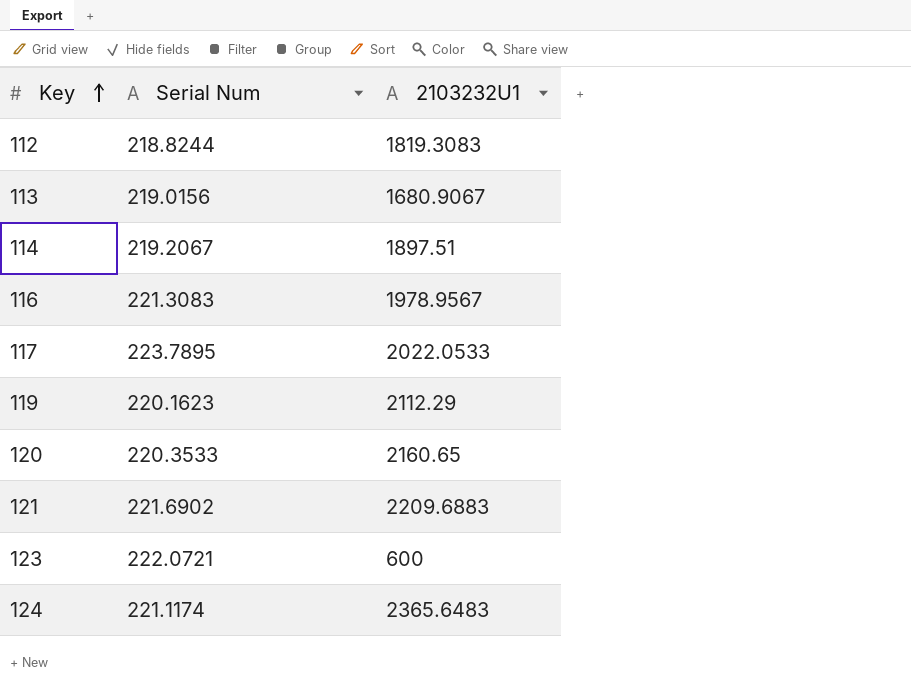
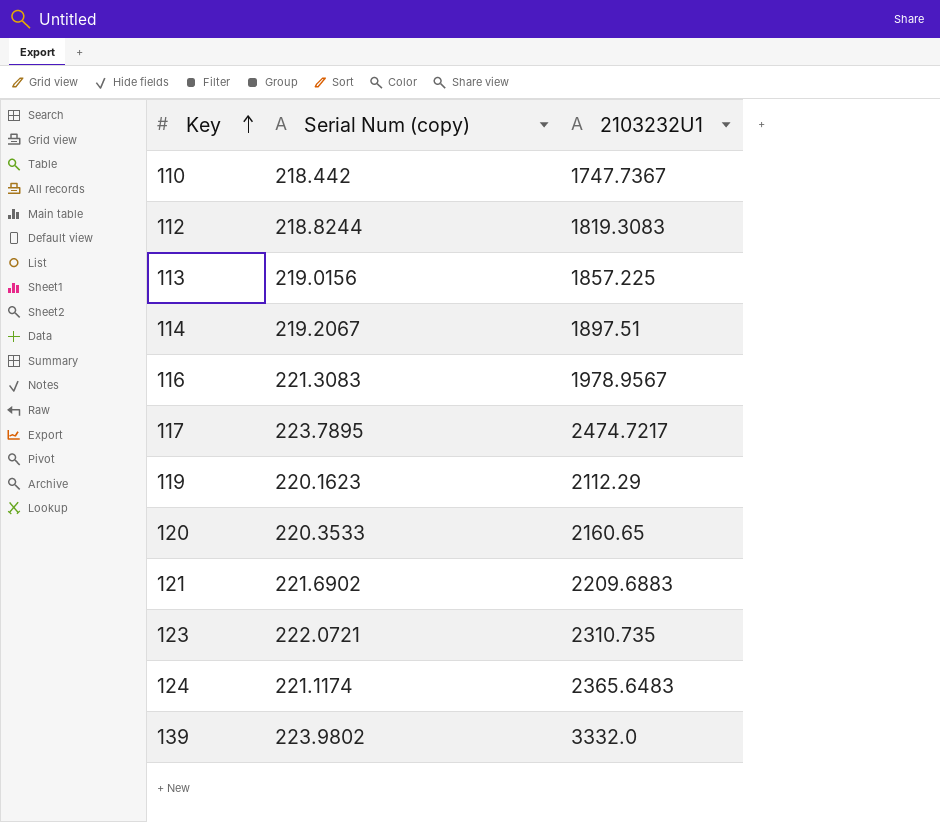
column name: Serial Num -> Serial Num (copy)
row 110: none -> 218.442 | 1747.7367
113 | 2103232U1: 1680.9067 -> 1857.225
117 | 2103232U1: 2022.0533 -> 2474.7217
123 | 2103232U1: 600 -> 2310.735
row 139: none -> 223.9802 | 3332.0

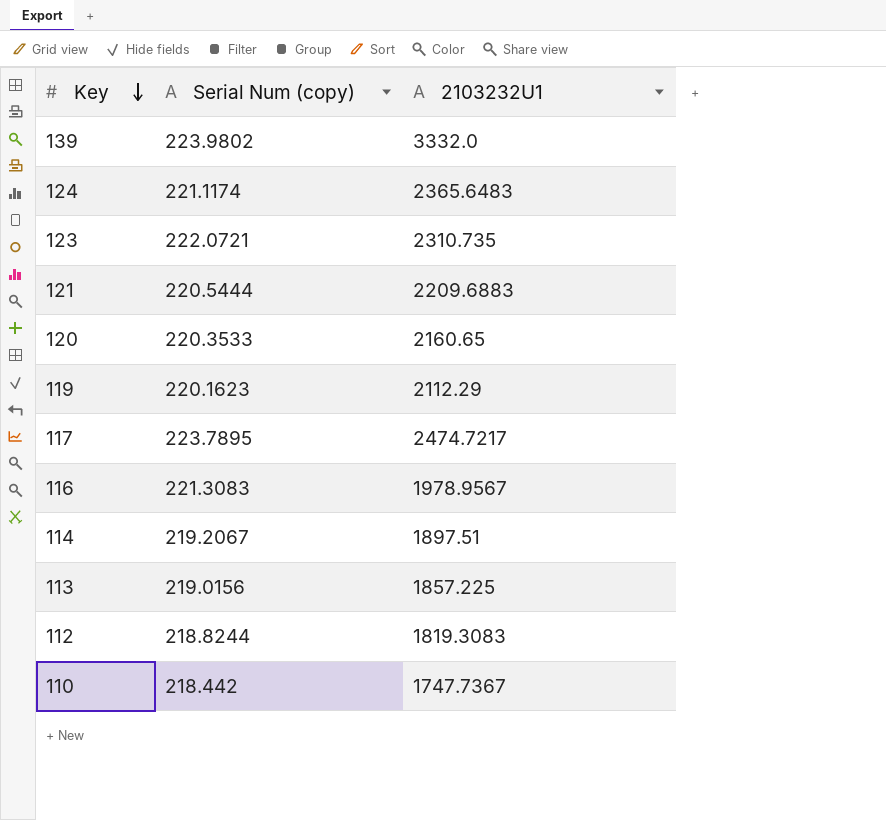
row order: Key ascending -> Key descending
121 | Serial Num (copy): 221.6902 -> 220.5444

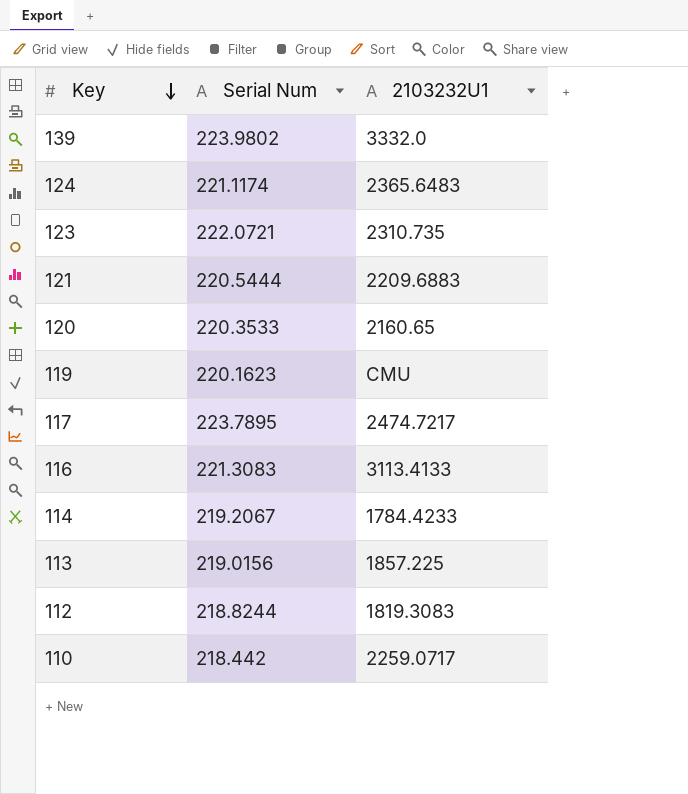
column name: Serial Num (copy) -> Serial Num
119 | 2103232U1: 2112.29 -> CMU
116 | 2103232U1: 1978.9567 -> 3113.4133
114 | 2103232U1: 1897.51 -> 1784.4233
110 | 2103232U1: 1747.7367 -> 2259.0717

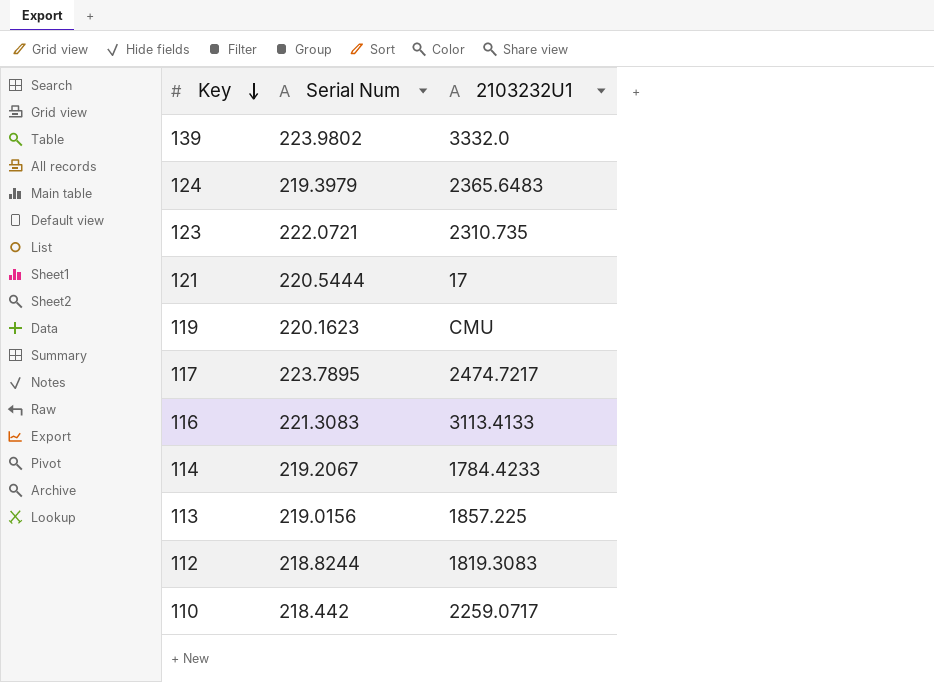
row 120: 220.3533 | 2160.65 -> none
124 | Serial Num: 221.1174 -> 219.3979
121 | 2103232U1: 2209.6883 -> 17

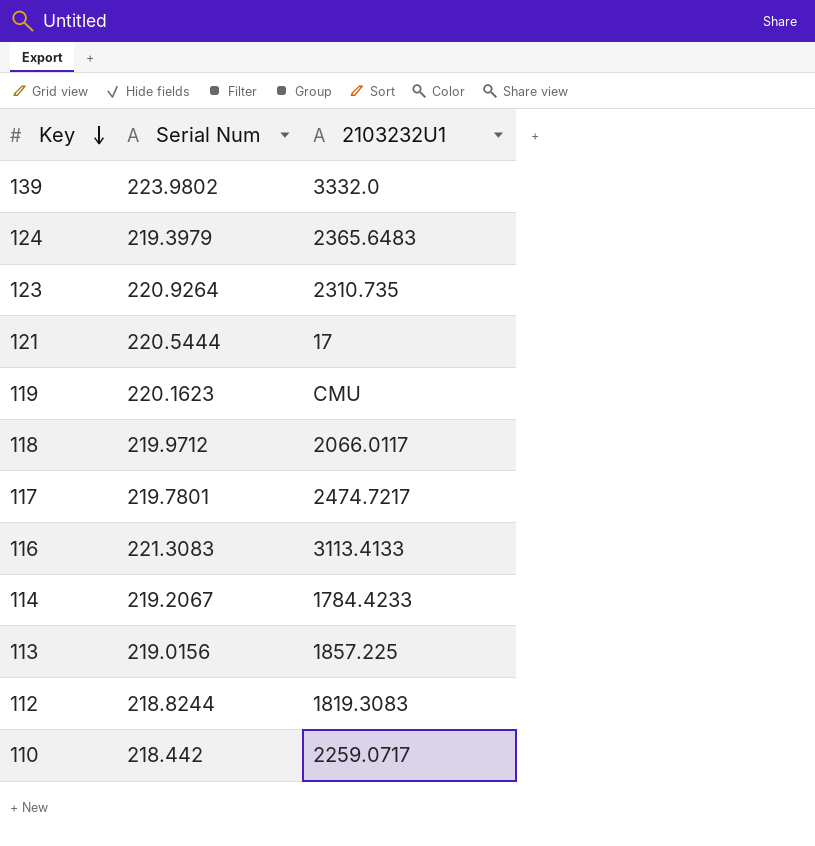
123 | Serial Num: 222.0721 -> 220.9264
row 118: none -> 219.9712 | 2066.0117
117 | Serial Num: 223.7895 -> 219.7801

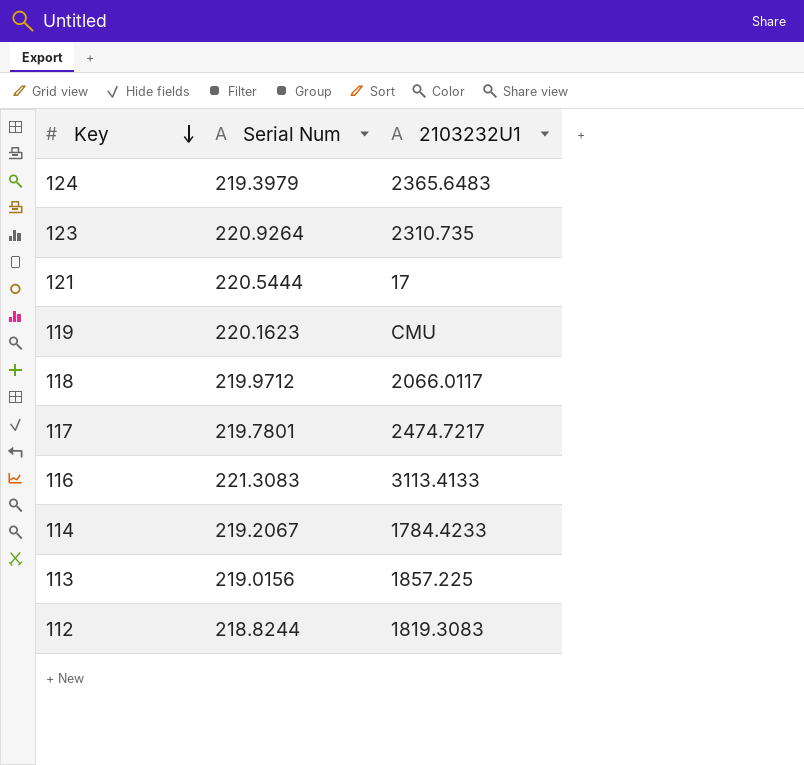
row 139: 223.9802 | 3332.0 -> none
row 110: 218.442 | 2259.0717 -> none

